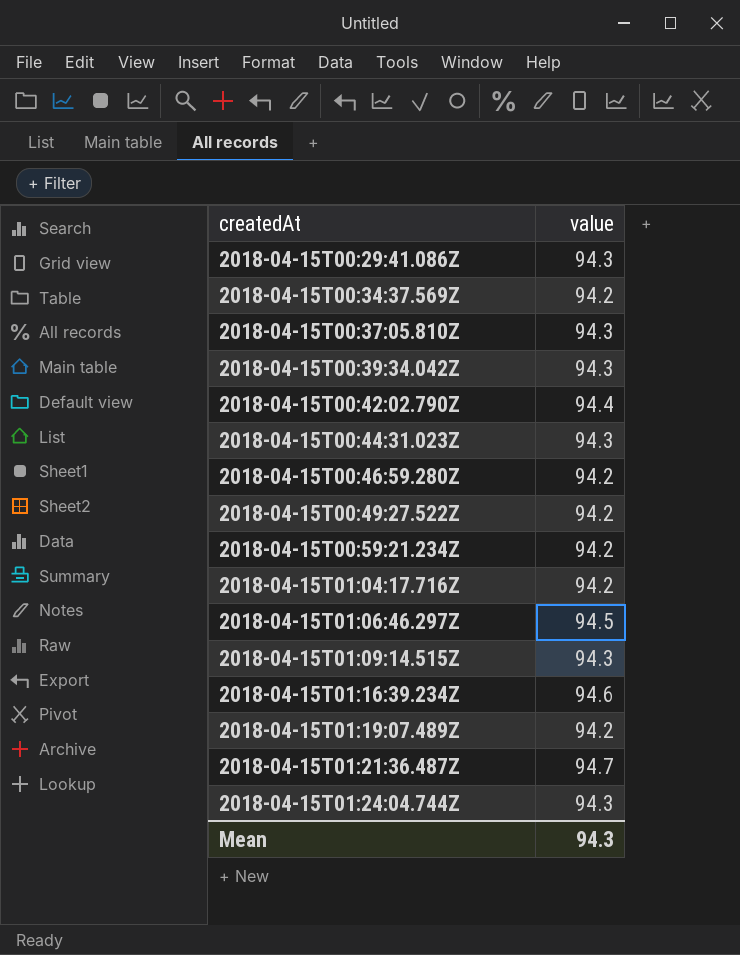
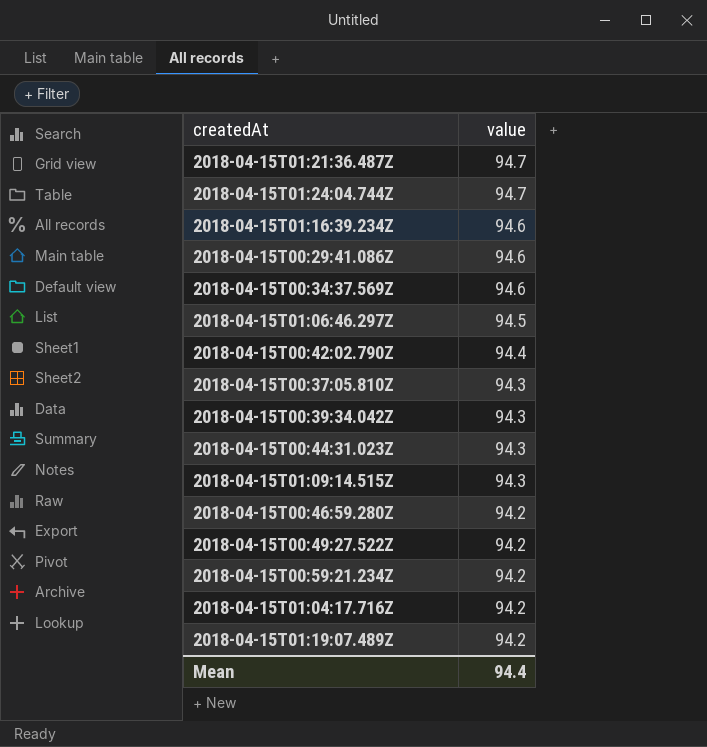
row order: createdAt ascending -> value descending
2018-04-15T01:24:04.744Z | value: 94.3 -> 94.7
2018-04-15T00:29:41.086Z | value: 94.3 -> 94.6
2018-04-15T00:34:37.569Z | value: 94.2 -> 94.6
Mean | value: 94.3 -> 94.4

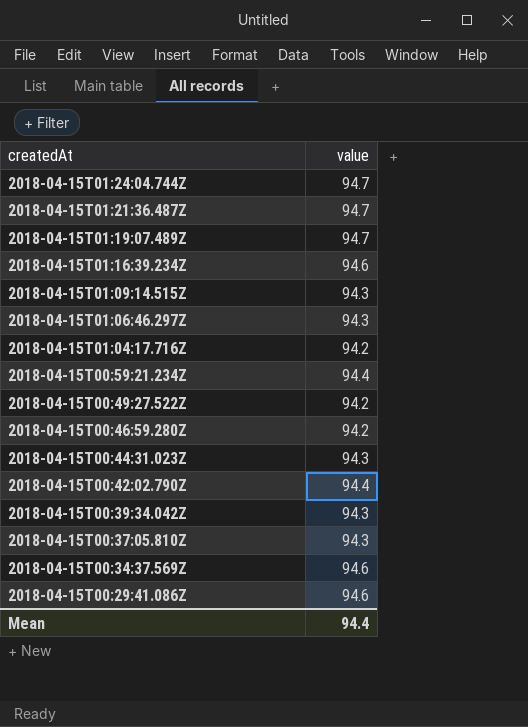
row order: value descending -> createdAt descending
2018-04-15T01:19:07.489Z | value: 94.2 -> 94.7
2018-04-15T01:06:46.297Z | value: 94.5 -> 94.3
2018-04-15T00:59:21.234Z | value: 94.2 -> 94.4

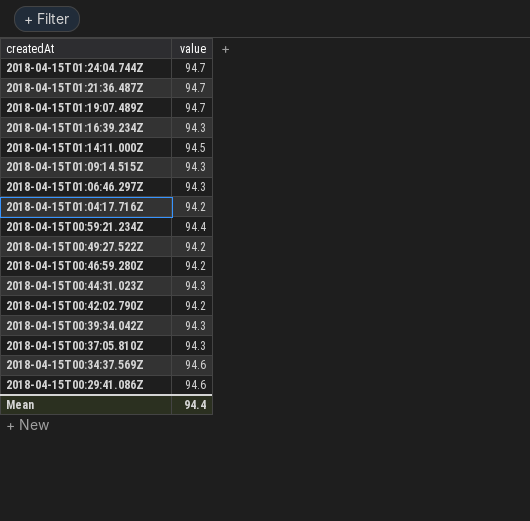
2018-04-15T01:16:39.234Z | value: 94.6 -> 94.3
row 2018-04-15T01:14:11.000Z: none -> 94.5
2018-04-15T00:42:02.790Z | value: 94.4 -> 94.2

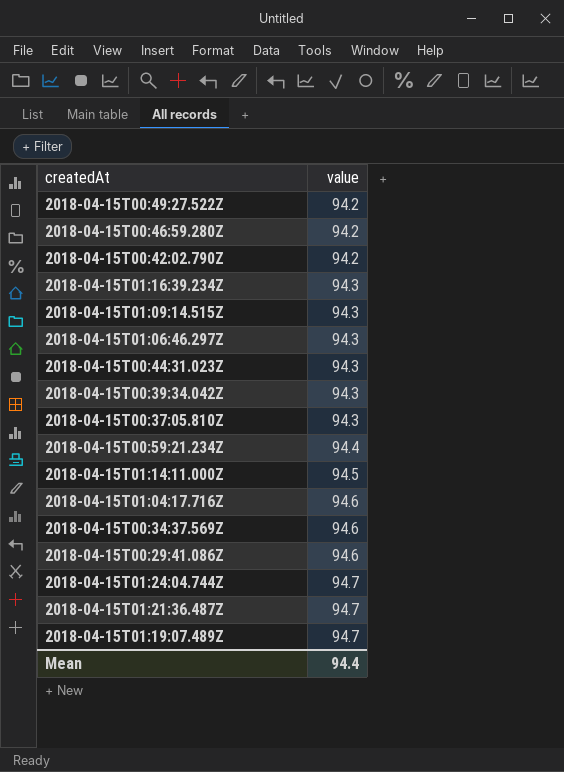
row order: createdAt descending -> value ascending
2018-04-15T01:04:17.716Z | value: 94.2 -> 94.6

